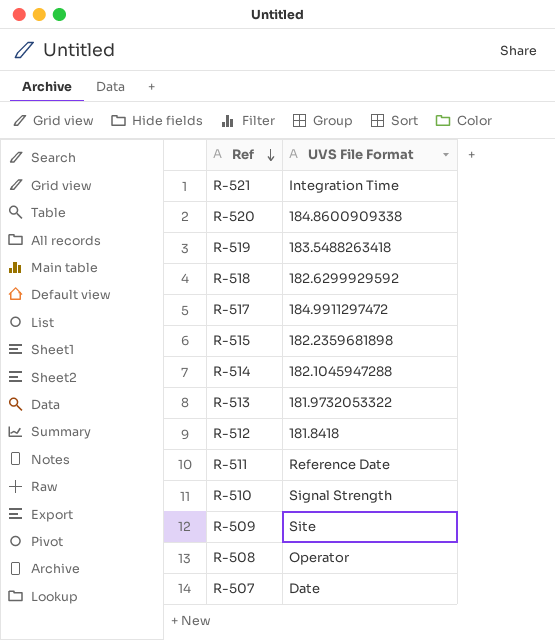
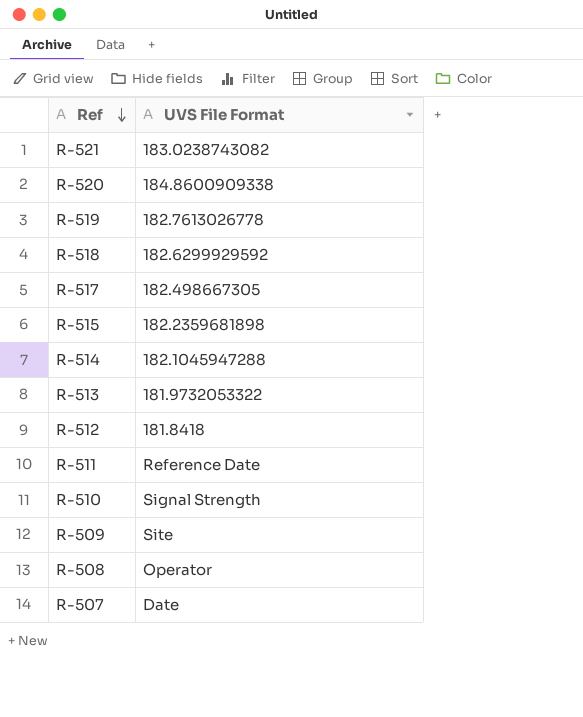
R-521 | UVS File Format: Integration Time -> 183.0238743082
R-519 | UVS File Format: 183.5488263418 -> 182.7613026778
R-517 | UVS File Format: 184.9911297472 -> 182.498667305

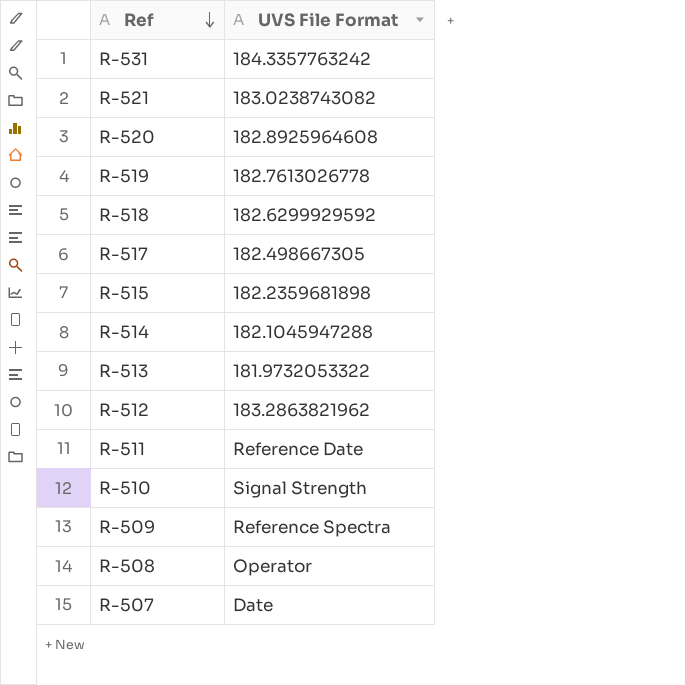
row R-531: none -> 184.3357763242
R-520 | UVS File Format: 184.8600909338 -> 182.8925964608
R-512 | UVS File Format: 181.8418 -> 183.2863821962
R-509 | UVS File Format: Site -> Reference Spectra

